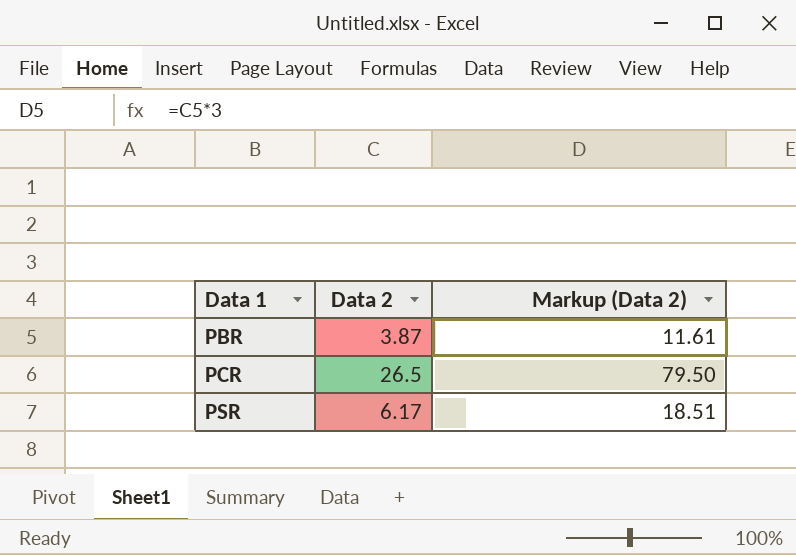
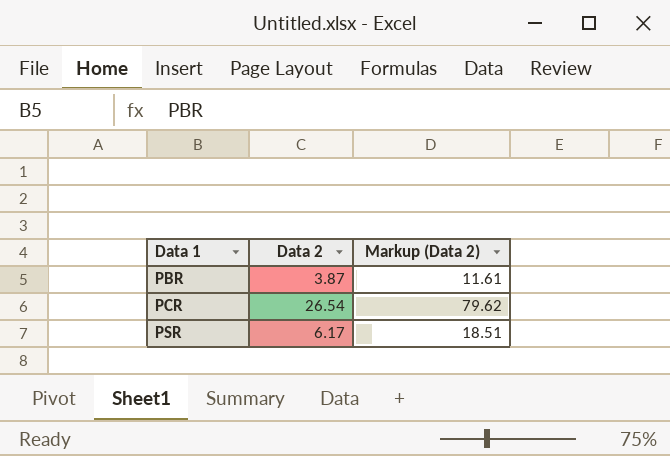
PCR | Data 2: 26.5 -> 26.54
PCR | Markup (Data 2): 79.50 -> 79.62

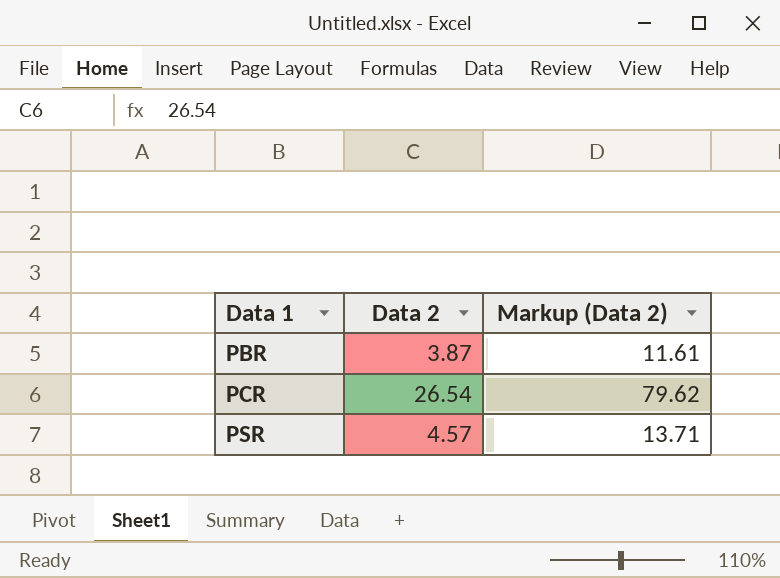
PSR | Data 2: 6.17 -> 4.57
PSR | Markup (Data 2): 18.51 -> 13.71

